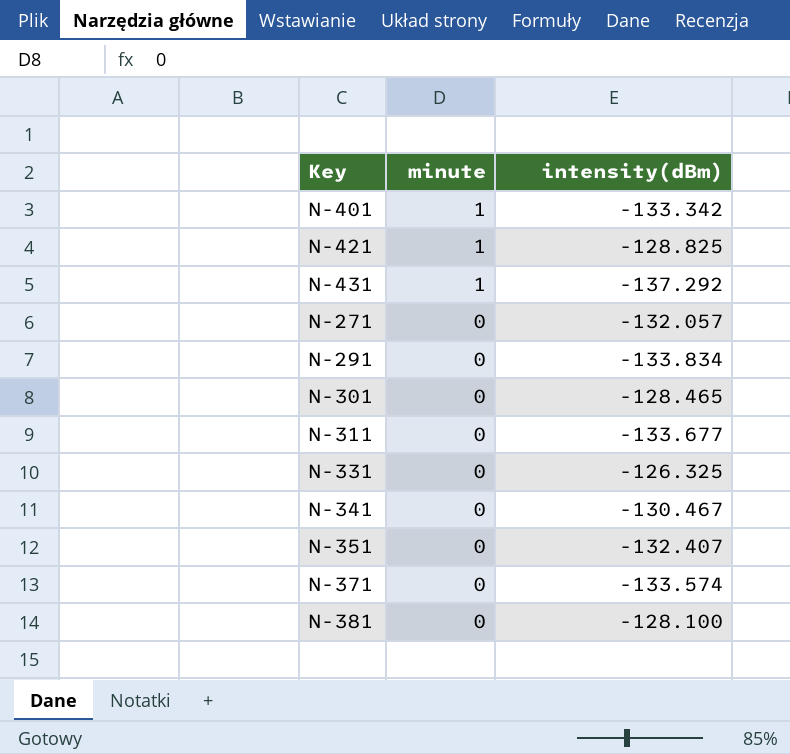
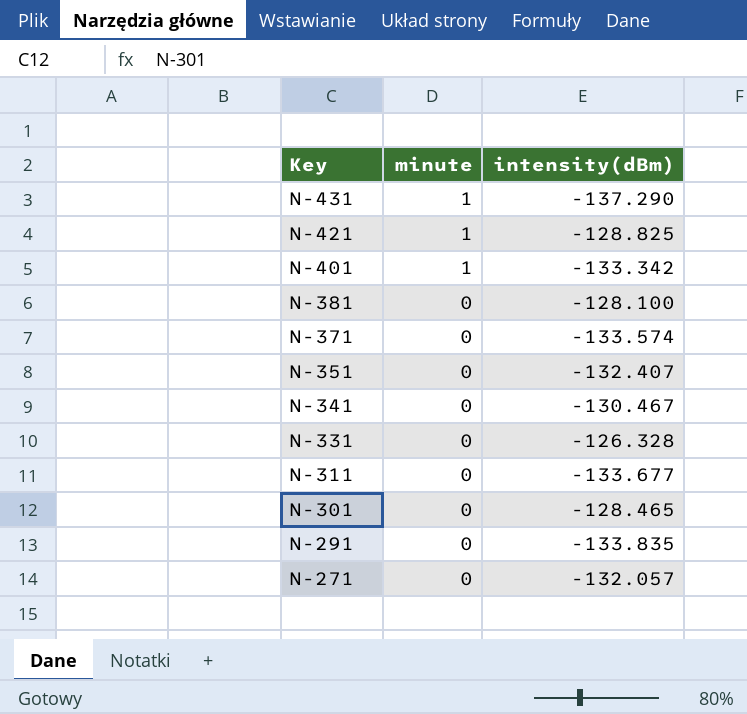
row order: minute descending -> Key descending
N-431 | intensity(dBm): -137.292 -> -137.290
N-331 | intensity(dBm): -126.325 -> -126.328
N-291 | intensity(dBm): -133.834 -> -133.835

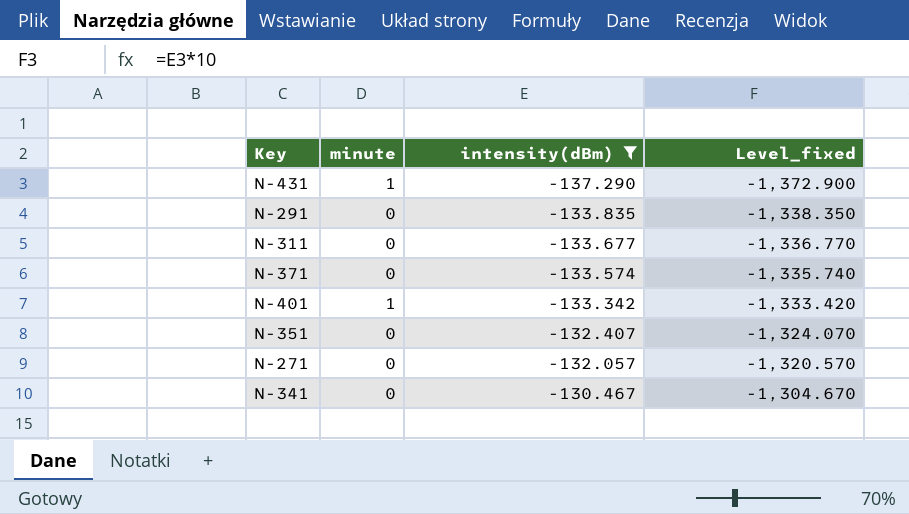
filter: none -> intensity(dBm) <= -130.467
row order: Key descending -> intensity(dBm) ascending
column Level_fixed | formula: none -> [intensity(dBm)] * 10

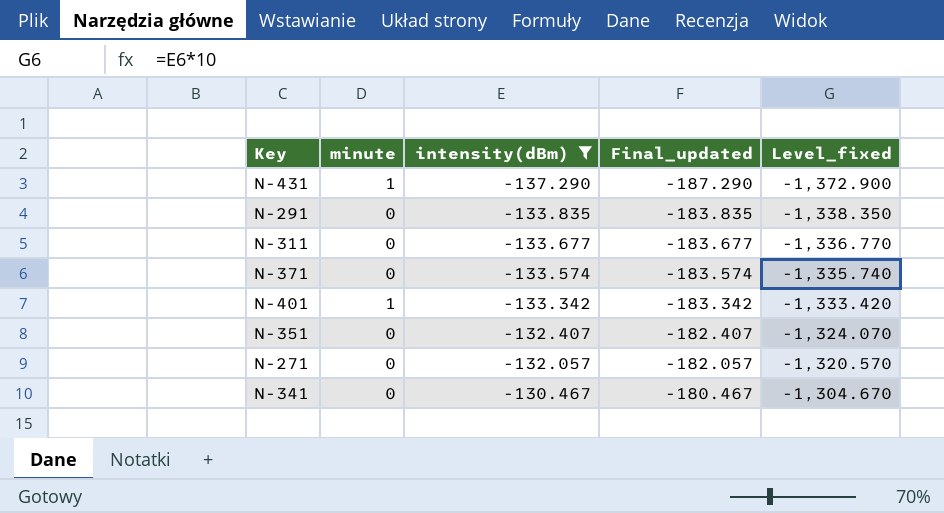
column Final_updated | formula: none -> [intensity(dBm)] - 50

